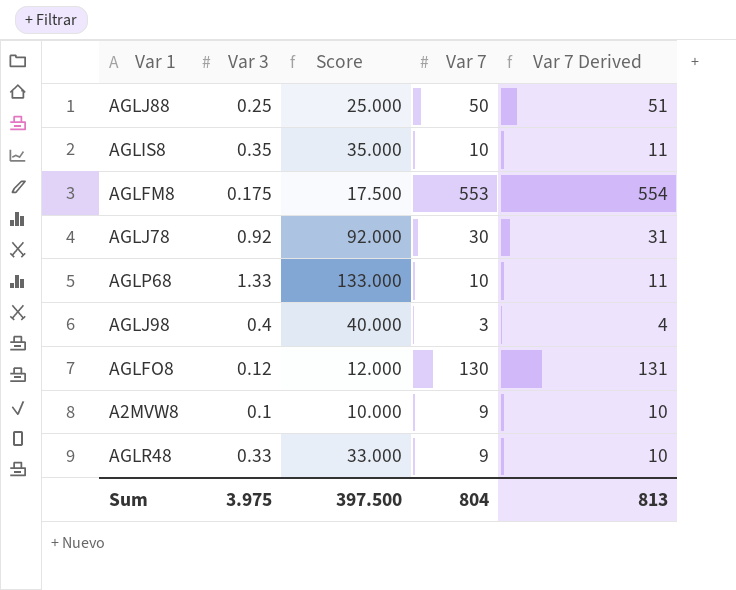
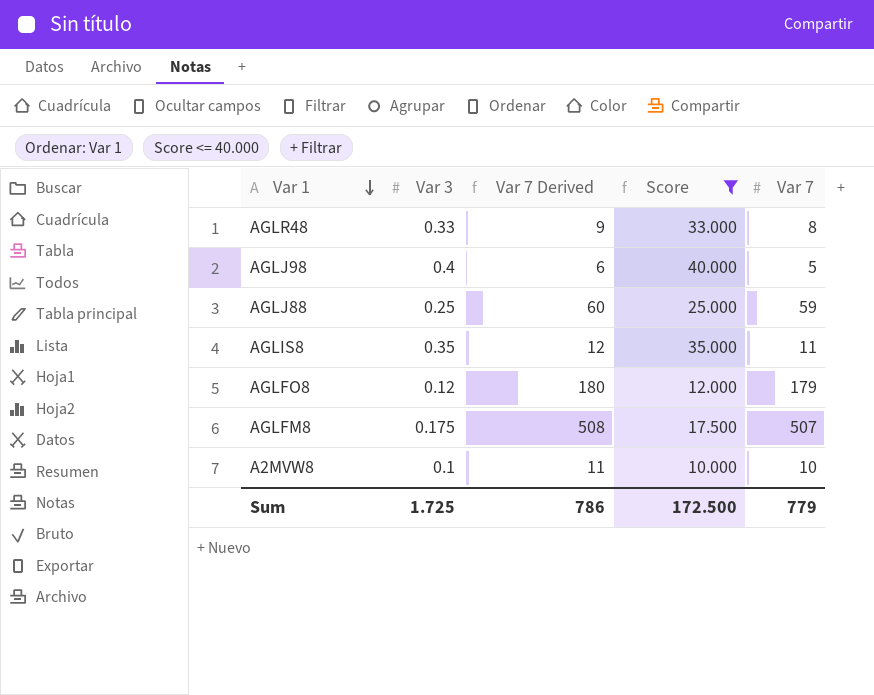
filter: none -> Score <= 40.000
row order: none -> Var 1 descending
column Var 7 Derived | position: 5 -> 3
AGLR48 | Var 7 Derived: 10 -> 9
AGLR48 | Var 7: 9 -> 8
AGLJ98 | Var 7 Derived: 4 -> 6
AGLJ98 | Var 7: 3 -> 5
AGLJ88 | Var 7 Derived: 51 -> 60
AGLJ88 | Var 7: 50 -> 59
AGLIS8 | Var 7 Derived: 11 -> 12
AGLIS8 | Var 7: 10 -> 11
AGLFO8 | Var 7 Derived: 131 -> 180
AGLFO8 | Var 7: 130 -> 179
AGLFM8 | Var 7 Derived: 554 -> 508
AGLFM8 | Var 7: 553 -> 507
A2MVW8 | Var 7 Derived: 10 -> 11
A2MVW8 | Var 7: 9 -> 10
Sum | Var 3: 3.975 -> 1.725
Sum | Var 7 Derived: 813 -> 786
Sum | Score: 397.500 -> 172.500
Sum | Var 7: 804 -> 779

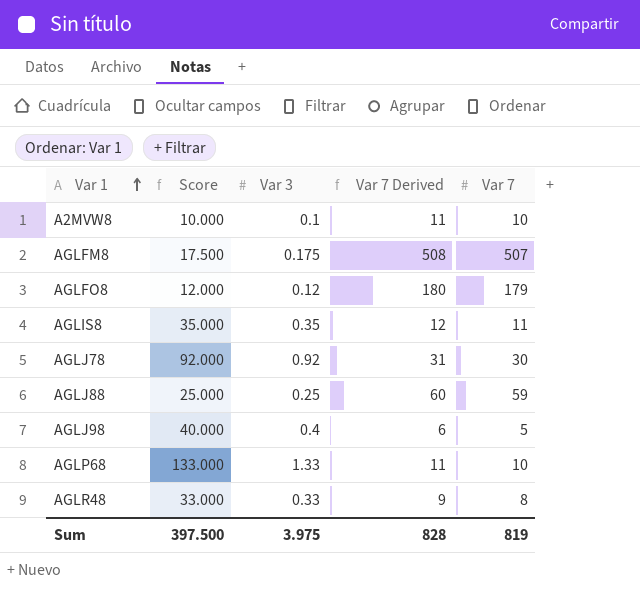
filter: Score <= 40.000 -> none
row order: Var 1 descending -> Var 1 ascending
column Score | position: 4 -> 2
Sum | Score: 172.500 -> 397.500
Sum | Var 3: 1.725 -> 3.975
Sum | Var 7 Derived: 786 -> 828
Sum | Var 7: 779 -> 819

